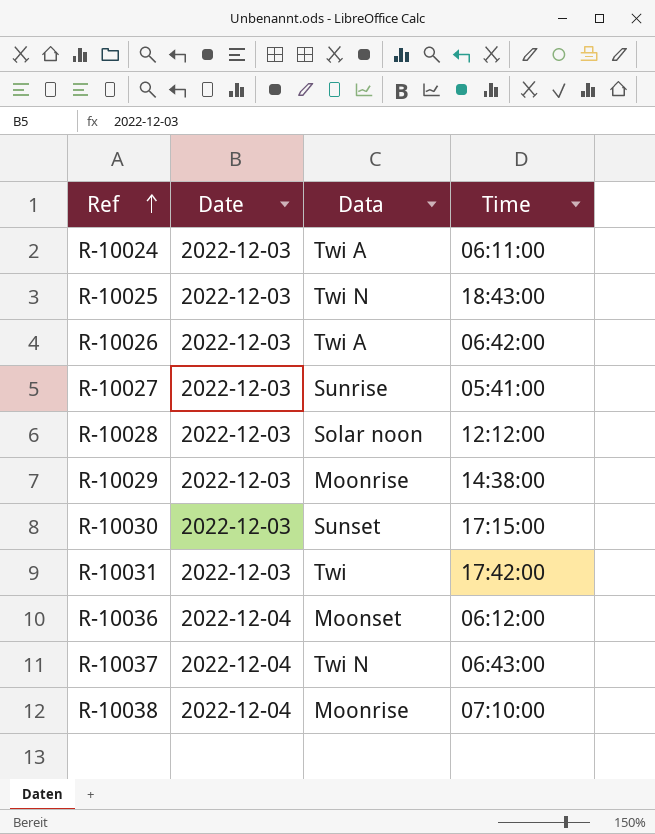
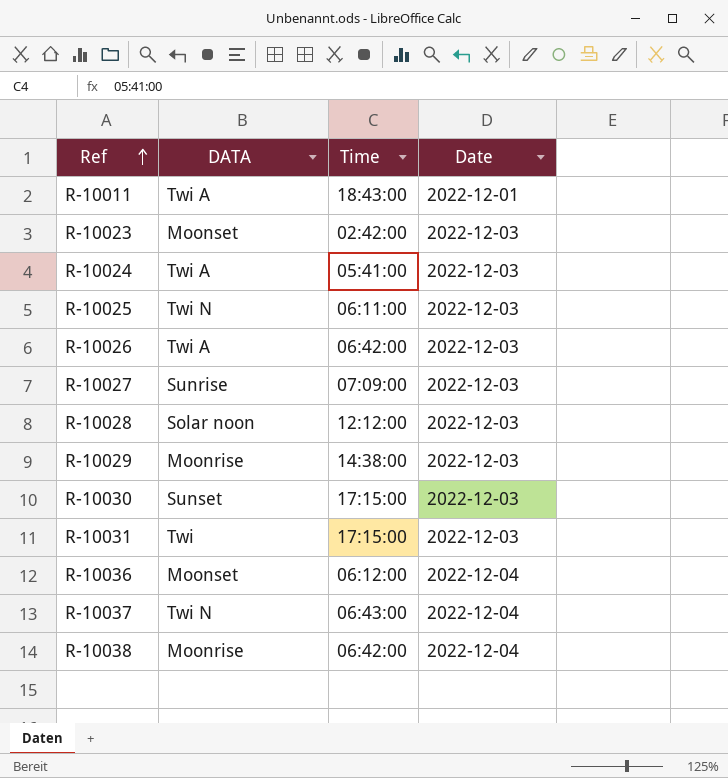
column name: Data -> DATA
column Date | position: 2 -> 4
row R-10011: none -> Twi A | 18:43:00 | 2022-12-01
row R-10023: none -> Moonset | 02:42:00 | 2022-12-03
R-10024 | Time: 06:11:00 -> 05:41:00
R-10025 | Time: 18:43:00 -> 06:11:00
R-10027 | Time: 05:41:00 -> 07:09:00
R-10031 | Time: 17:42:00 -> 17:15:00
R-10038 | Time: 07:10:00 -> 06:42:00

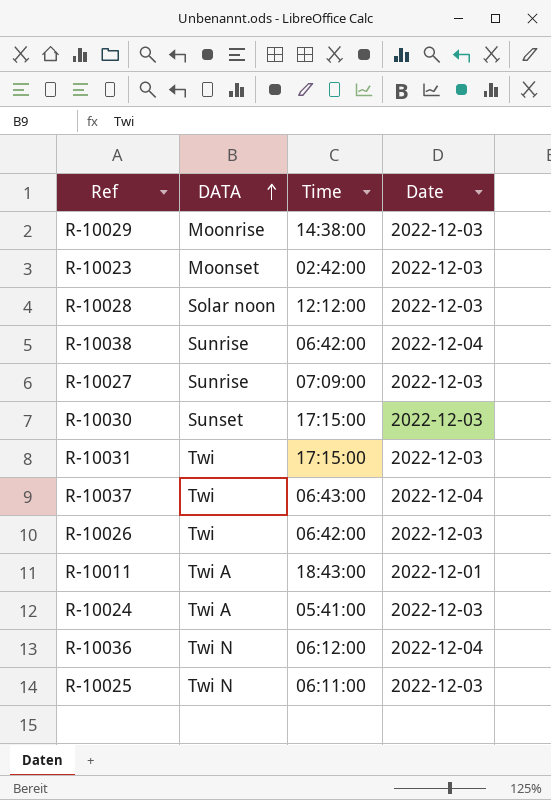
row order: Ref ascending -> DATA ascending
R-10038 | DATA: Moonrise -> Sunrise
R-10037 | DATA: Twi N -> Twi
R-10026 | DATA: Twi A -> Twi
R-10036 | DATA: Moonset -> Twi N

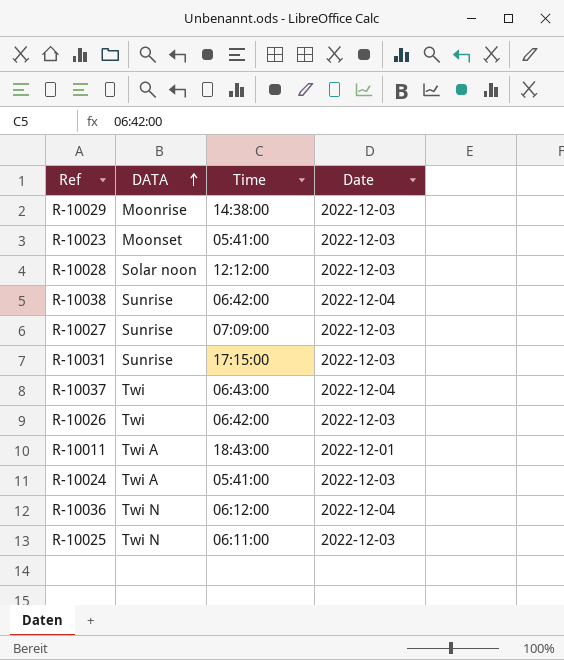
row R-10030: Sunset | 17:15:00 | 2022-12-03 -> none
R-10023 | Time: 02:42:00 -> 05:41:00
R-10031 | DATA: Twi -> Sunrise

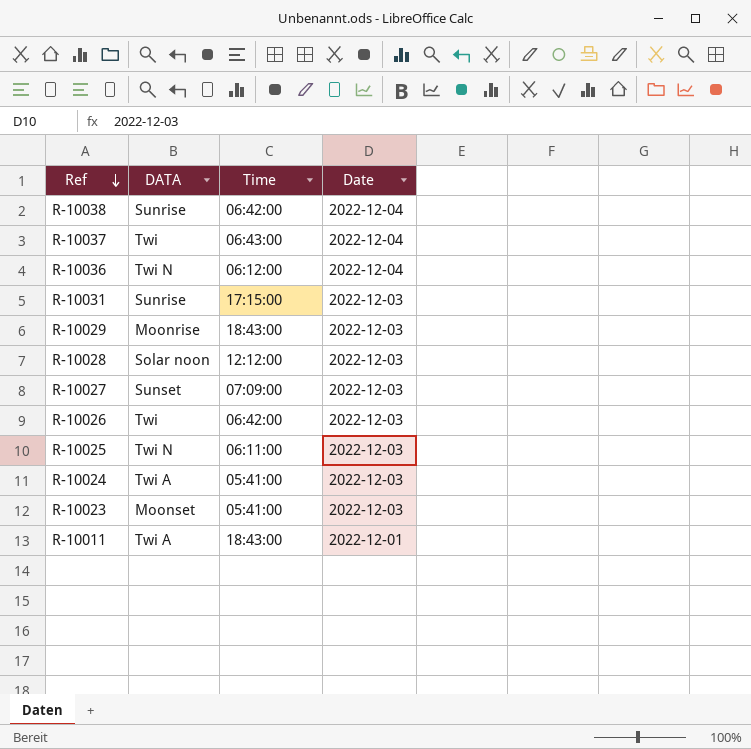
row order: DATA ascending -> Ref descending
R-10029 | Time: 14:38:00 -> 18:43:00
R-10027 | DATA: Sunrise -> Sunset

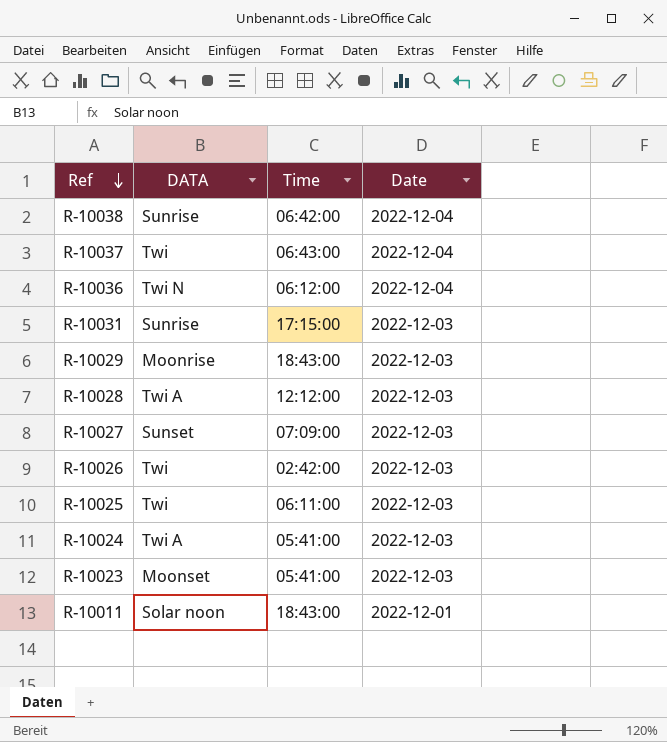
R-10028 | DATA: Solar noon -> Twi A
R-10026 | Time: 06:42:00 -> 02:42:00
R-10025 | DATA: Twi N -> Twi
R-10011 | DATA: Twi A -> Solar noon

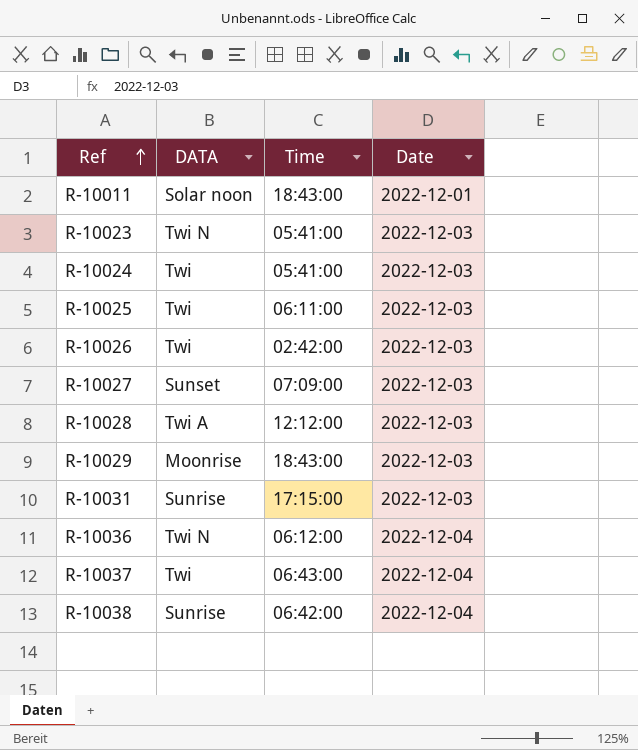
row order: Ref descending -> Ref ascending
R-10023 | DATA: Moonset -> Twi N
R-10024 | DATA: Twi A -> Twi

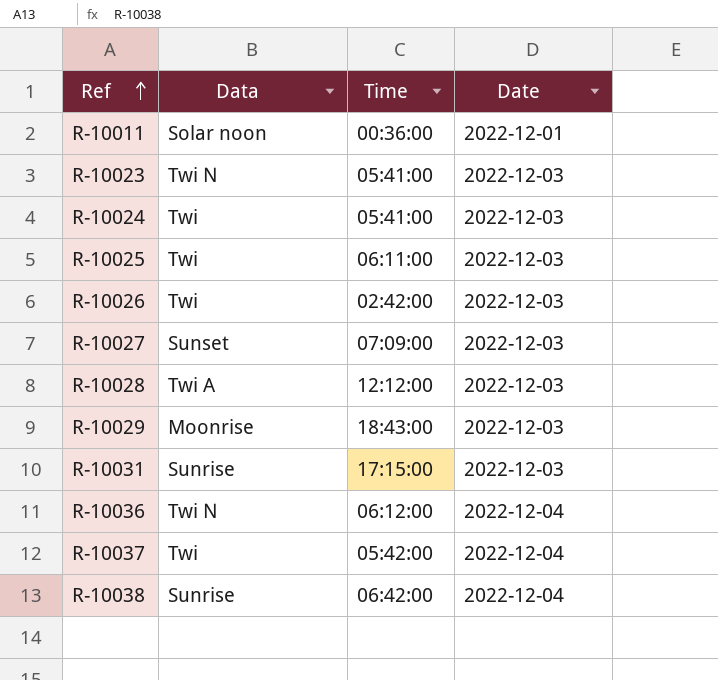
column name: DATA -> Data
R-10011 | Time: 18:43:00 -> 00:36:00
R-10037 | Time: 06:43:00 -> 05:42:00

